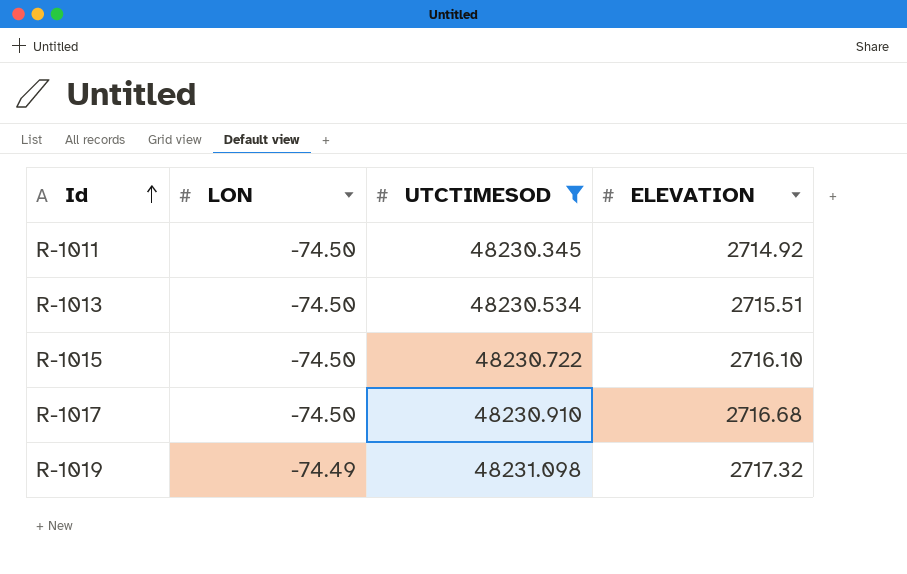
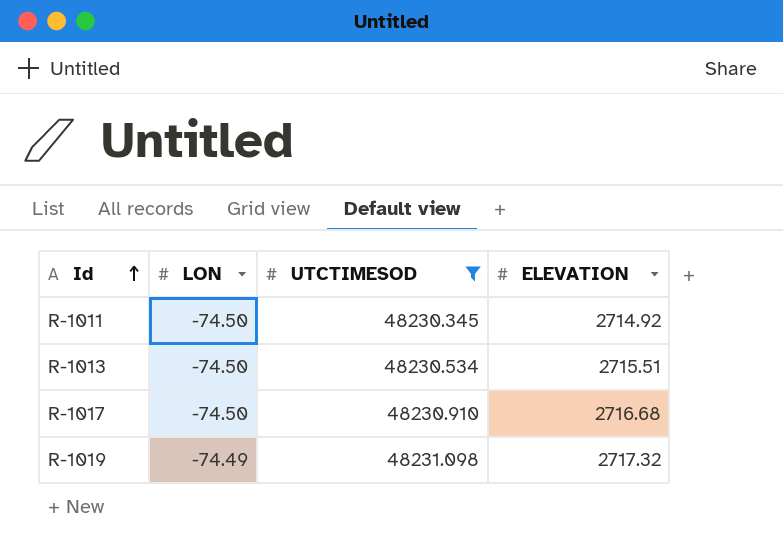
row R-1015: -74.50 | 48230.722 | 2716.10 -> none

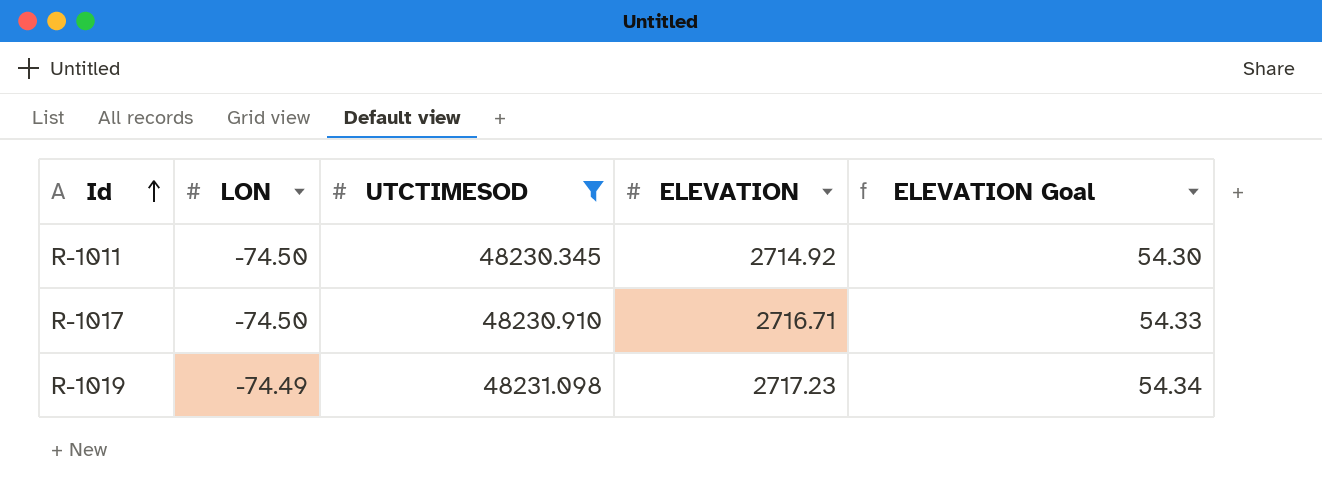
column ELEVATION Goal | formula: none -> [ELEVATION] * 0.02
row R-1013: -74.50 | 48230.534 | 2715.51 -> none
R-1017 | ELEVATION: 2716.68 -> 2716.71
R-1019 | ELEVATION: 2717.32 -> 2717.23

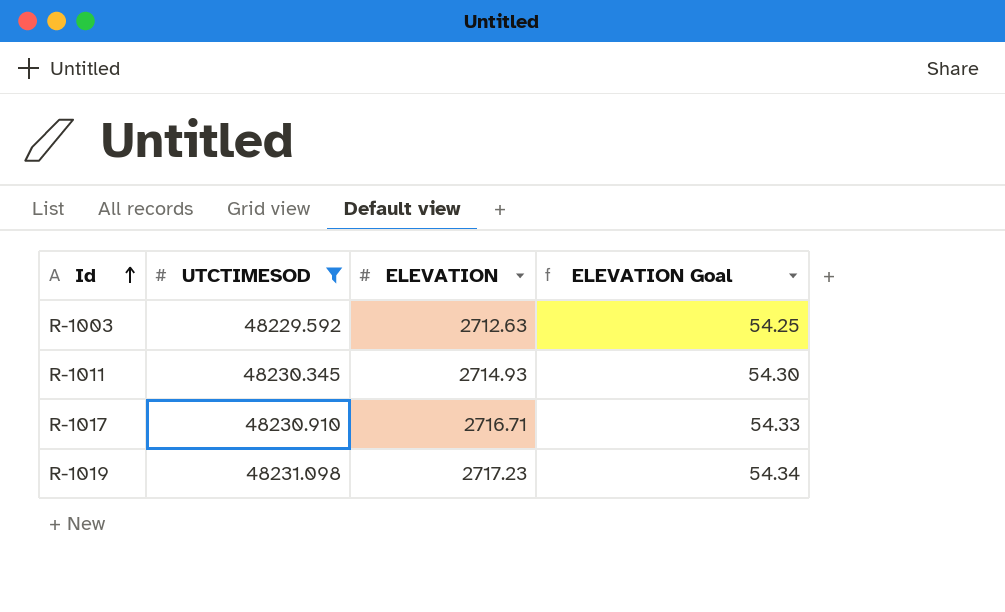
column LON | position: 2 -> none
row R-1003: none -> 48229.592 | 2712.63 | 54.25
R-1011 | ELEVATION: 2714.92 -> 2714.93

